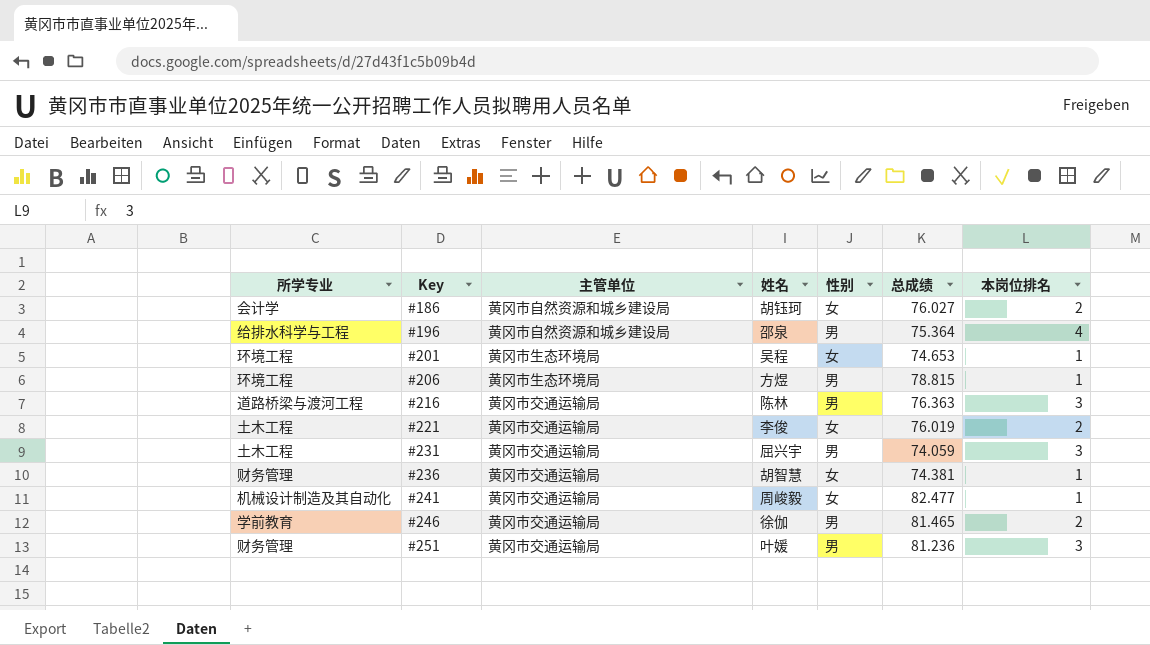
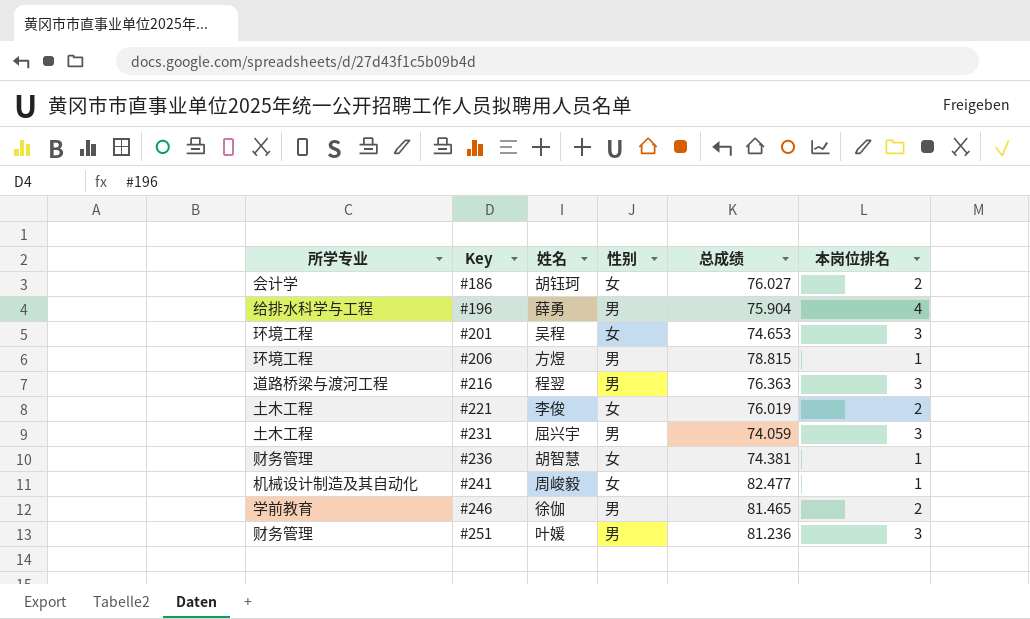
column 主管单位 | position: 3 -> none
#196 | 姓名: 邵泉 -> 薛勇
#196 | 总成绩: 75.364 -> 75.904
#201 | 本岗位排名: 1 -> 3
#216 | 姓名: 陈林 -> 程翌

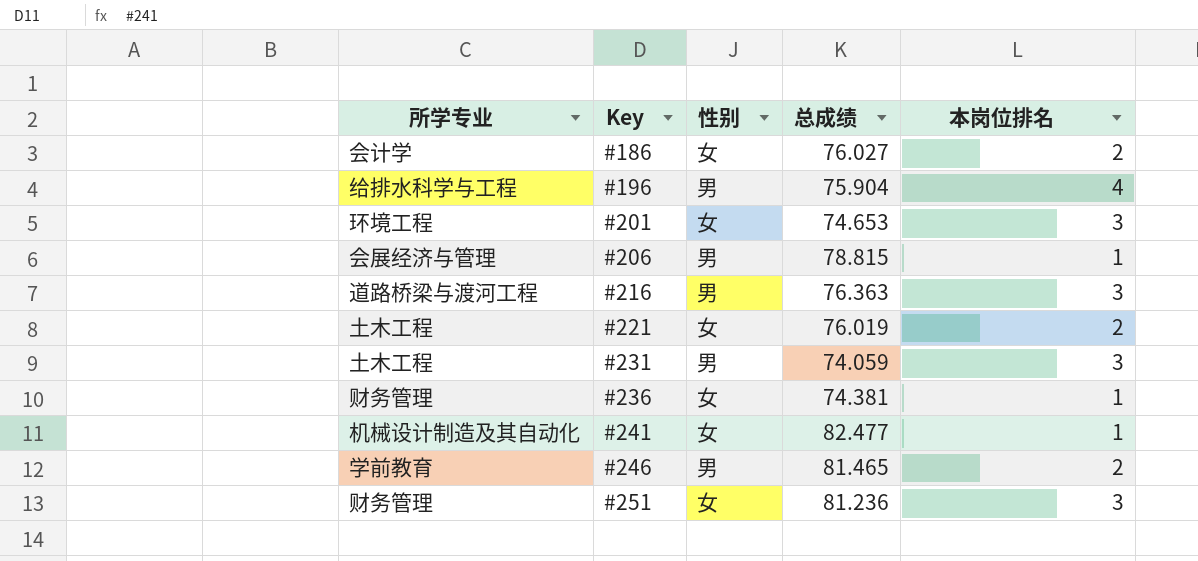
column 姓名 | position: 3 -> none
#206 | 所学专业: 环境工程 -> 会展经济与管理
#251 | 性别: 男 -> 女

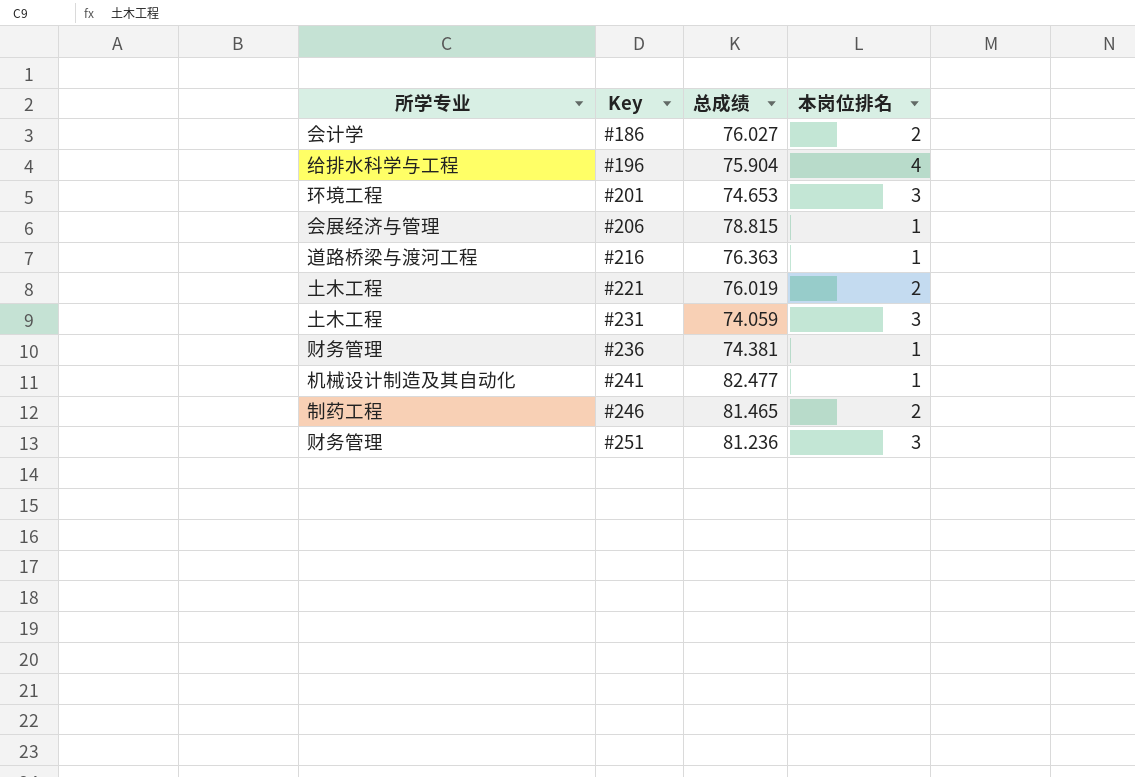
column 性别 | position: 3 -> none
#216 | 本岗位排名: 3 -> 1
#246 | 所学专业: 学前教育 -> 制药工程

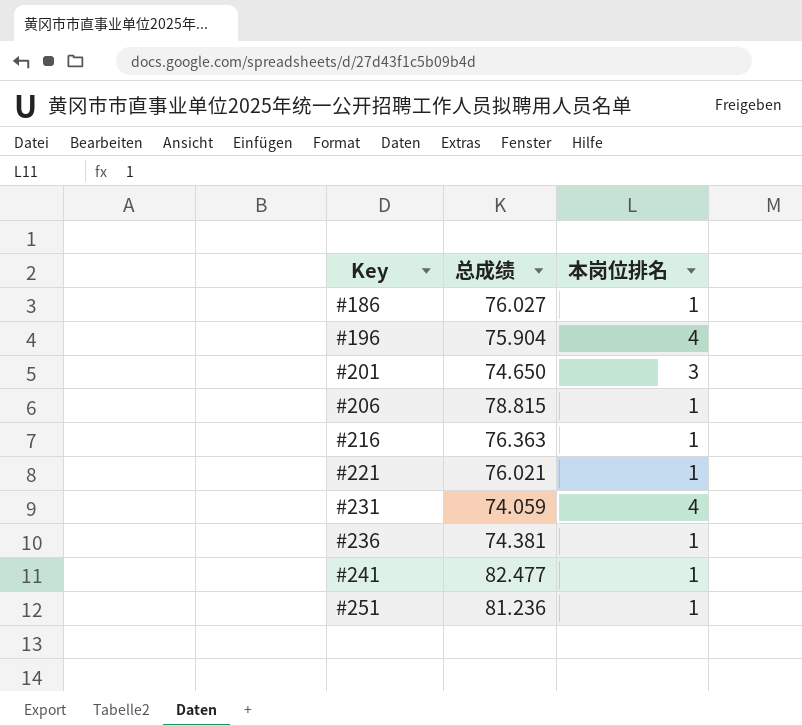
column 所学专业 | position: 1 -> none
row #246: 制药工程 | 81.465 | 2 -> none
#186 | 本岗位排名: 2 -> 1
#201 | 总成绩: 74.653 -> 74.650
#221 | 总成绩: 76.019 -> 76.021
#221 | 本岗位排名: 2 -> 1
#231 | 本岗位排名: 3 -> 4
#251 | 本岗位排名: 3 -> 1

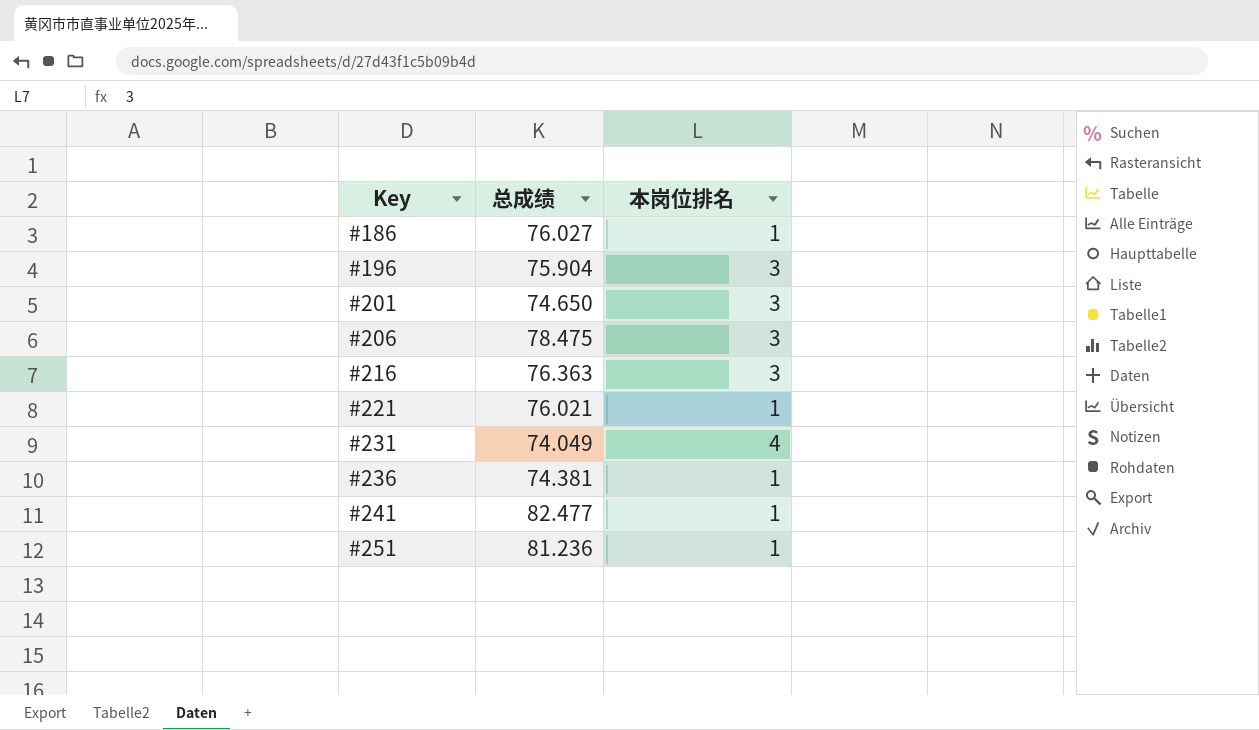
#196 | 本岗位排名: 4 -> 3
#206 | 总成绩: 78.815 -> 78.475
#206 | 本岗位排名: 1 -> 3
#216 | 本岗位排名: 1 -> 3
#231 | 总成绩: 74.059 -> 74.049

